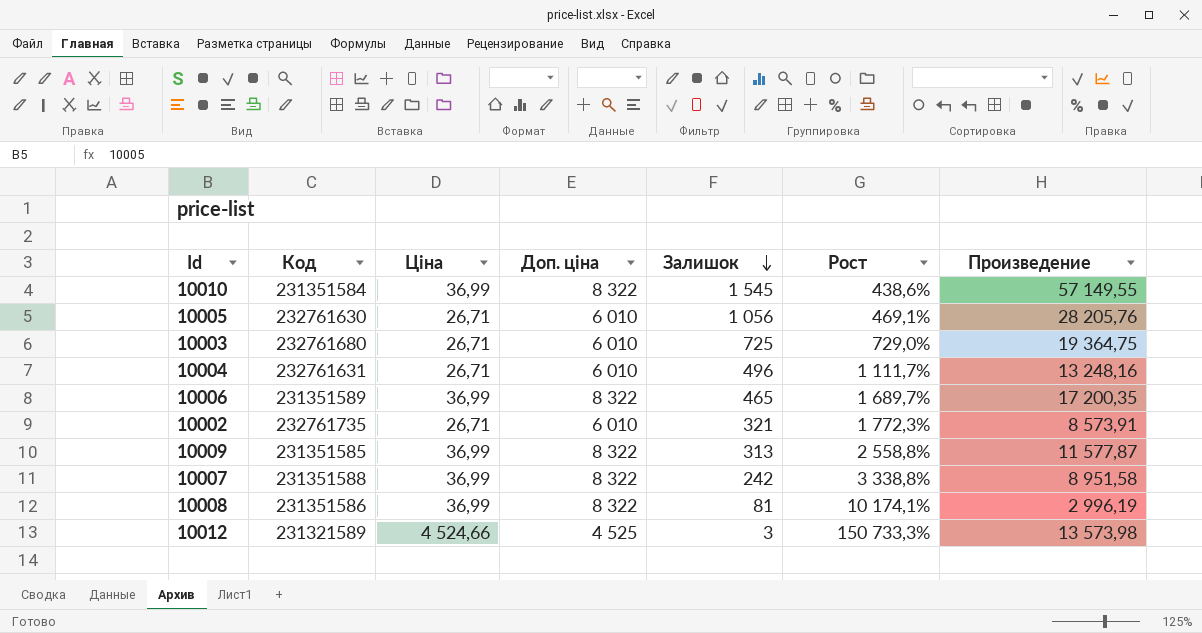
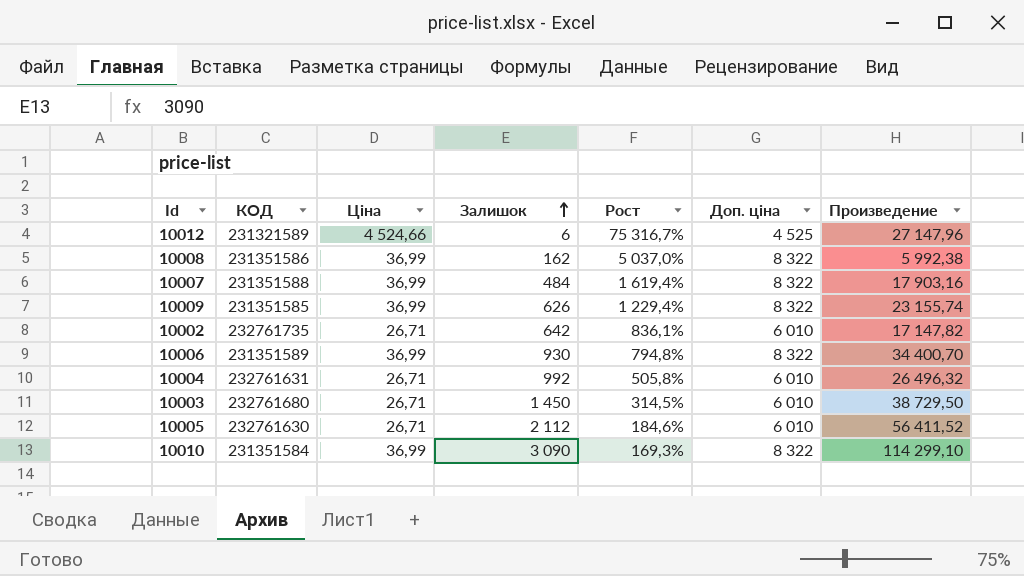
row order: Залишок descending -> Залишок ascending
column name: Код -> КОД
column Доп. ціна | position: 4 -> 6
10012 | Залишок: 3 -> 6
10012 | Рост: 150 733,3% -> 75 316,7%
10012 | Произведение: 13 573,98 -> 27 147,96
10008 | Залишок: 81 -> 162
10008 | Рост: 10 174,1% -> 5 037,0%
10008 | Произведение: 2 996,19 -> 5 992,38
10007 | Залишок: 242 -> 484
10007 | Рост: 3 338,8% -> 1 619,4%
10007 | Произведение: 8 951,58 -> 17 903,16
10009 | Залишок: 313 -> 626
10009 | Рост: 2 558,8% -> 1 229,4%
10009 | Произведение: 11 577,87 -> 23 155,74
10002 | Залишок: 321 -> 642
10002 | Рост: 1 772,3% -> 836,1%
10002 | Произведение: 8 573,91 -> 17 147,82
10006 | Залишок: 465 -> 930
10006 | Рост: 1 689,7% -> 794,8%
10006 | Произведение: 17 200,35 -> 34 400,70
10004 | Залишок: 496 -> 992
10004 | Рост: 1 111,7% -> 505,8%
10004 | Произведение: 13 248,16 -> 26 496,32
10003 | Залишок: 725 -> 1 450
10003 | Рост: 729,0% -> 314,5%
10003 | Произведение: 19 364,75 -> 38 729,50
10005 | Залишок: 1 056 -> 2 112
10005 | Рост: 469,1% -> 184,6%
10005 | Произведение: 28 205,76 -> 56 411,52
10010 | Залишок: 1 545 -> 3 090
10010 | Рост: 438,6% -> 169,3%
10010 | Произведение: 57 149,55 -> 114 299,10

